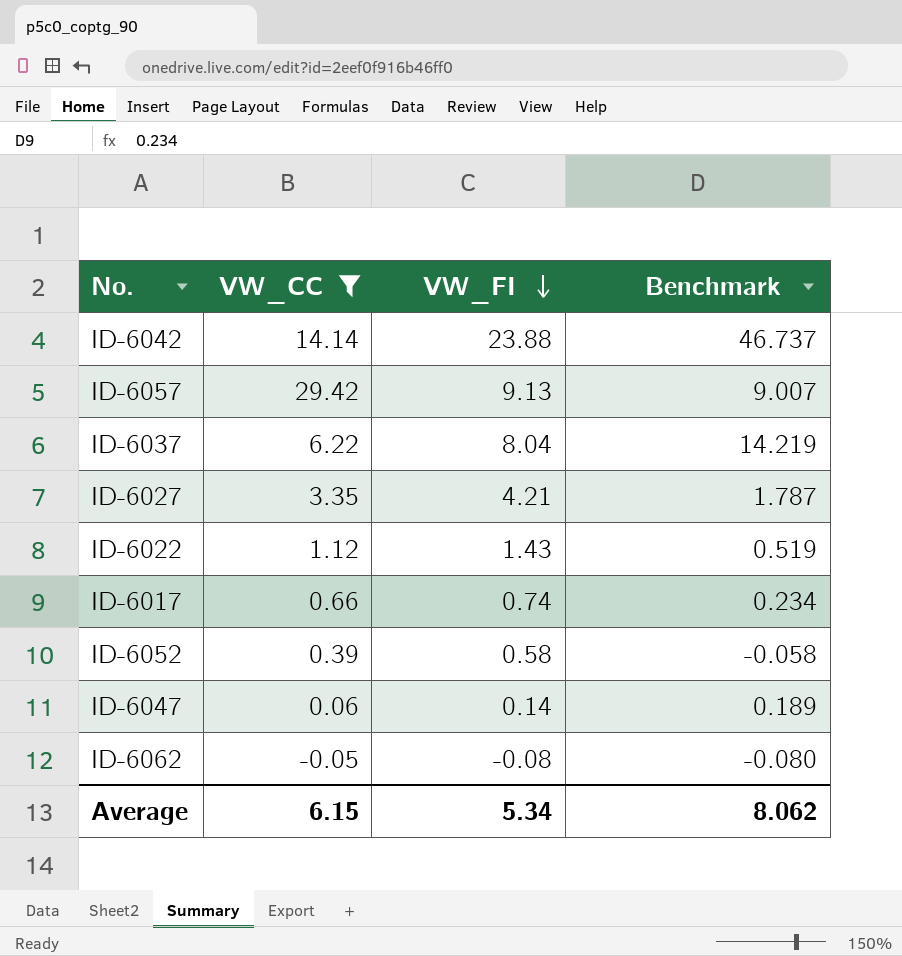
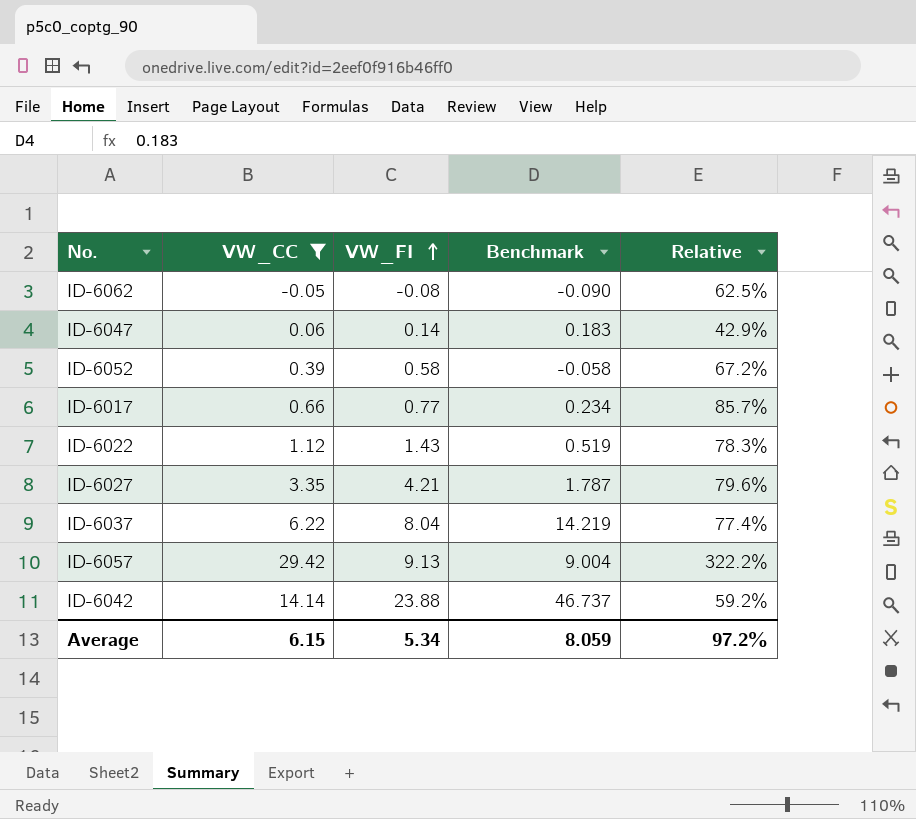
row order: VW_FI descending -> VW_FI ascending
column Relative | formula: none -> [VW_CC] / [VW_FI]
ID-6062 | Benchmark: -0.080 -> -0.090
ID-6047 | Benchmark: 0.189 -> 0.183
ID-6017 | VW_FI: 0.74 -> 0.77
ID-6057 | Benchmark: 9.007 -> 9.004
Average | Benchmark: 8.062 -> 8.059

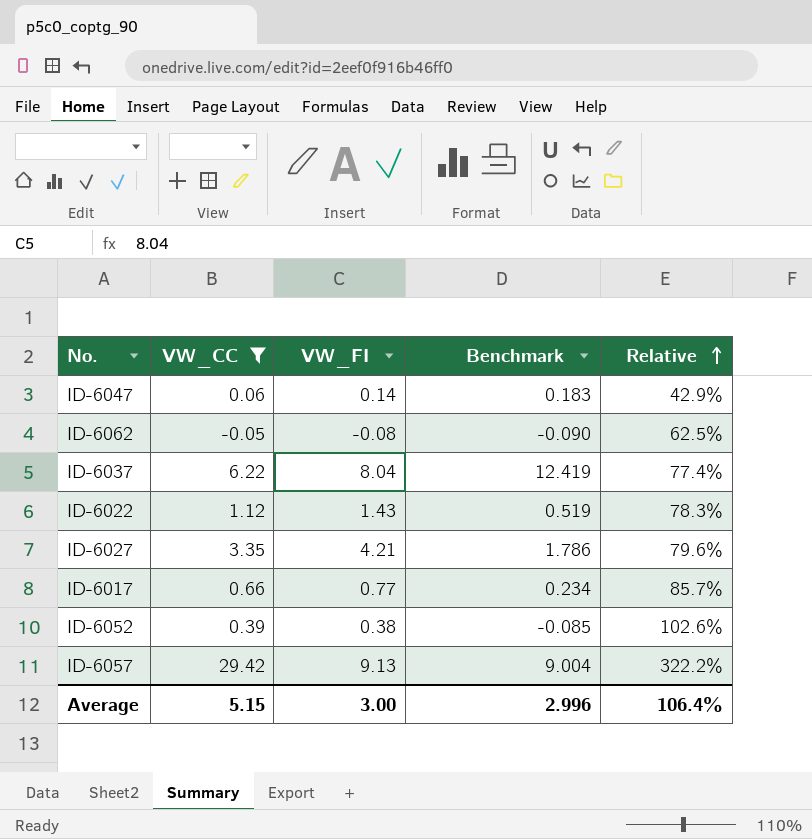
row order: VW_FI ascending -> Relative ascending
row ID-6042: 14.14 | 23.88 | 46.737 | 59.2% -> none
ID-6037 | Benchmark: 14.219 -> 12.419
ID-6027 | Benchmark: 1.787 -> 1.786
ID-6052 | VW_FI: 0.58 -> 0.38
ID-6052 | Benchmark: -0.058 -> -0.085
ID-6052 | Relative: 67.2% -> 102.6%
Average | VW_CC: 6.15 -> 5.15
Average | VW_FI: 5.34 -> 3.00
Average | Benchmark: 8.059 -> 2.996
Average | Relative: 97.2% -> 106.4%

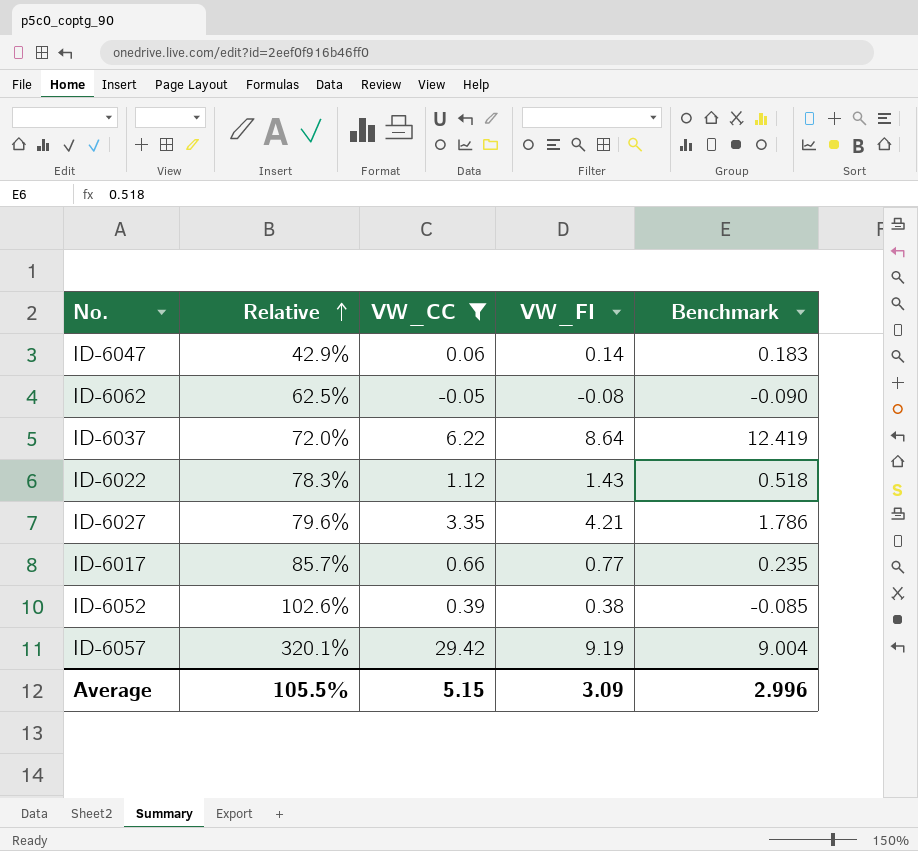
column Relative | position: 5 -> 2
ID-6037 | Relative: 77.4% -> 72.0%
ID-6037 | VW_FI: 8.04 -> 8.64
ID-6022 | Benchmark: 0.519 -> 0.518
ID-6017 | Benchmark: 0.234 -> 0.235
ID-6057 | Relative: 322.2% -> 320.1%
ID-6057 | VW_FI: 9.13 -> 9.19
Average | Relative: 106.4% -> 105.5%
Average | VW_FI: 3.00 -> 3.09

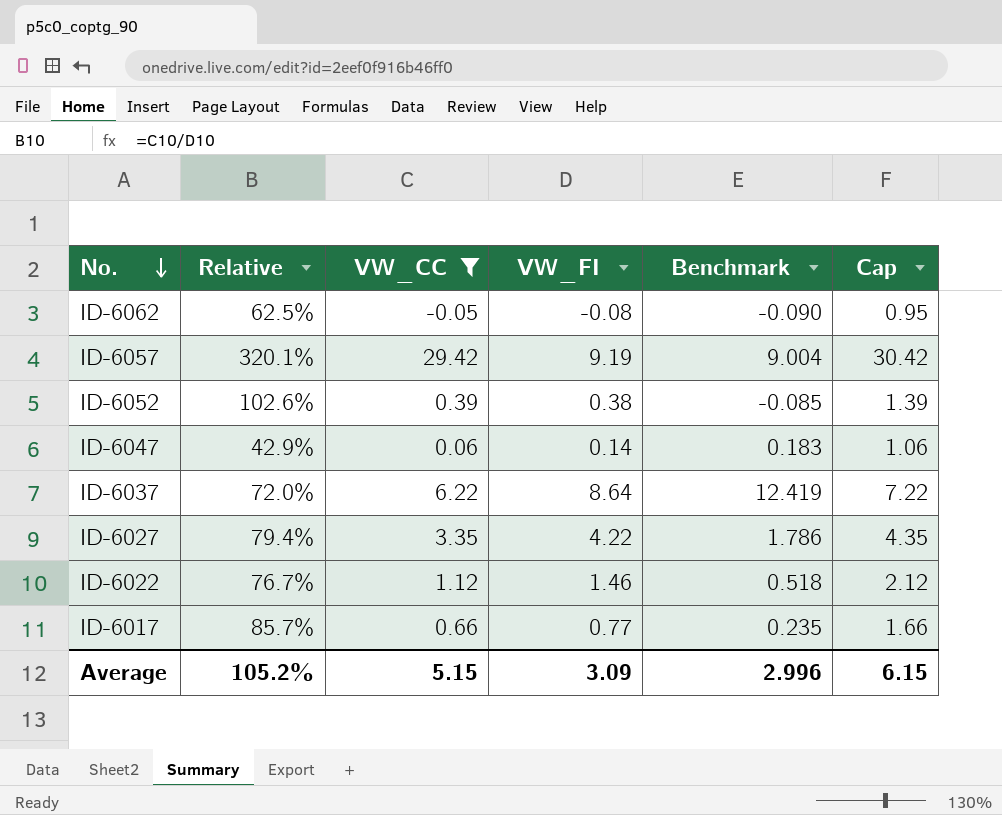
row order: Relative ascending -> No. descending
column Cap | formula: none -> [VW_CC] + 1
ID-6027 | Relative: 79.6% -> 79.4%
ID-6027 | VW_FI: 4.21 -> 4.22
ID-6022 | Relative: 78.3% -> 76.7%
ID-6022 | VW_FI: 1.43 -> 1.46
Average | Relative: 105.5% -> 105.2%

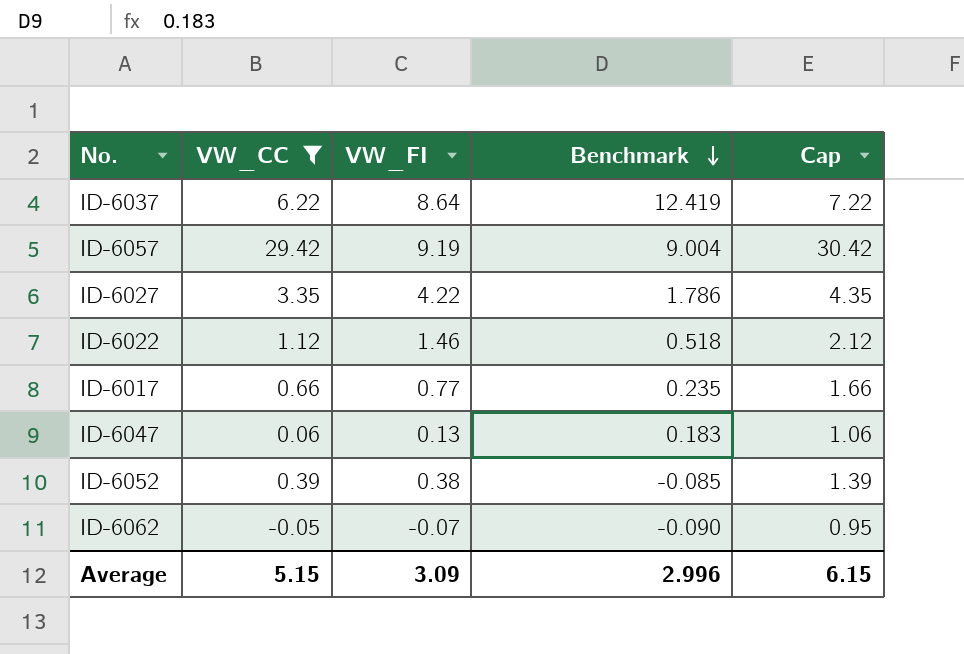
row order: No. descending -> Benchmark descending
column Relative | formula: [VW_CC] / [VW_FI] -> none
ID-6047 | VW_FI: 0.14 -> 0.13
ID-6062 | VW_FI: -0.08 -> -0.07

